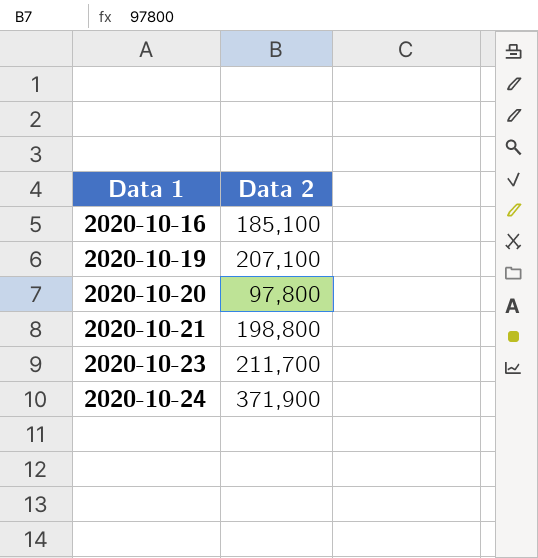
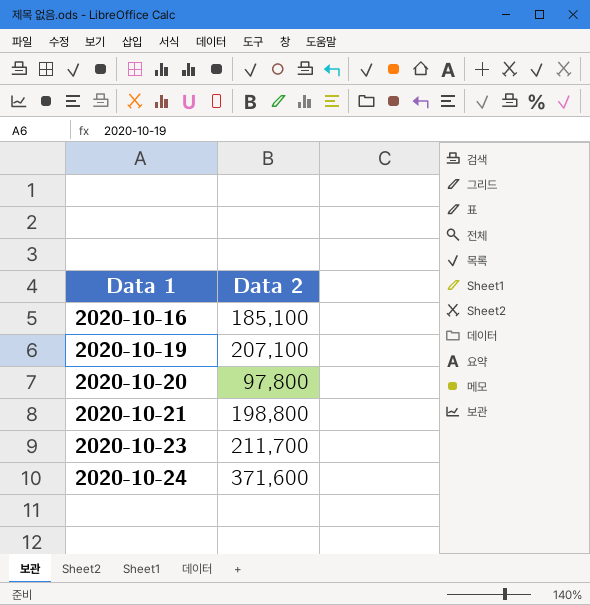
2020-10-24 | Data 2: 371,900 -> 371,600

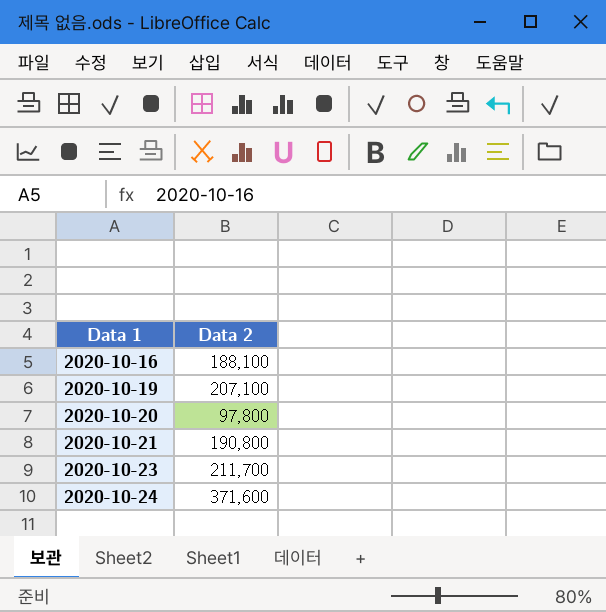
2020-10-16 | Data 2: 185,100 -> 188,100
2020-10-21 | Data 2: 198,800 -> 190,800

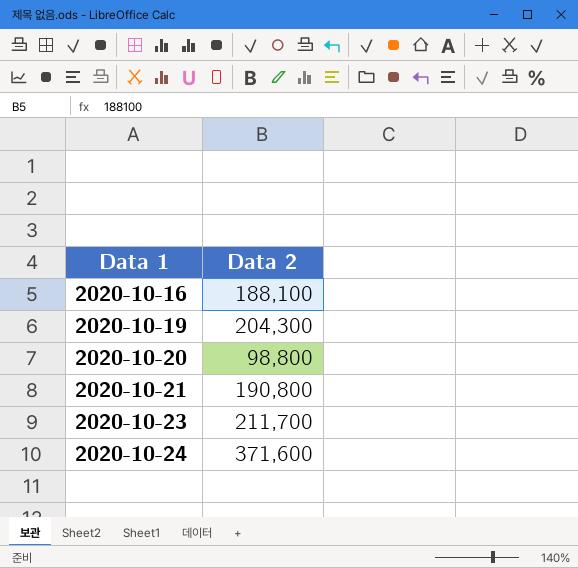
2020-10-19 | Data 2: 207,100 -> 204,300
2020-10-20 | Data 2: 97,800 -> 98,800

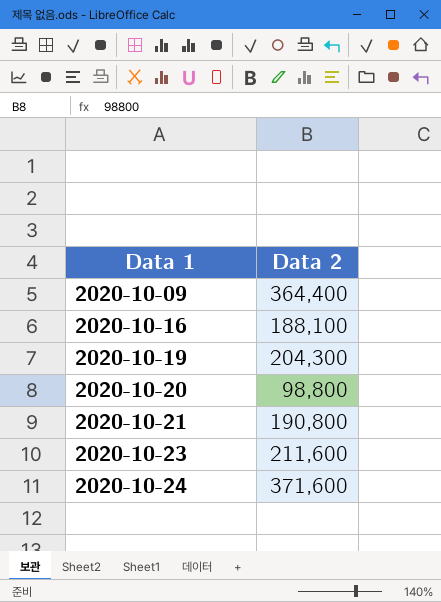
row 2020-10-09: none -> 364,400
2020-10-23 | Data 2: 211,700 -> 211,600

